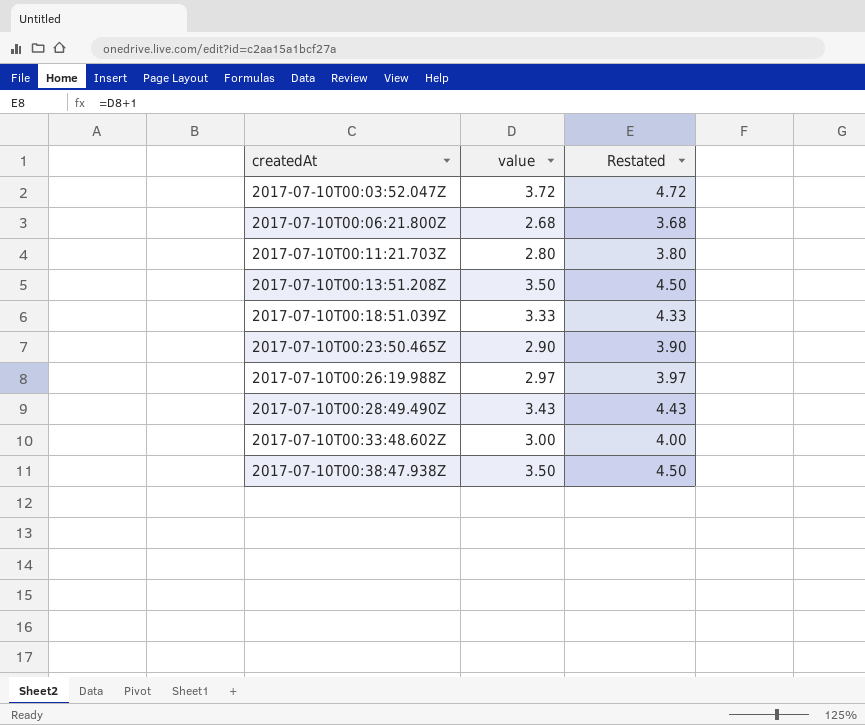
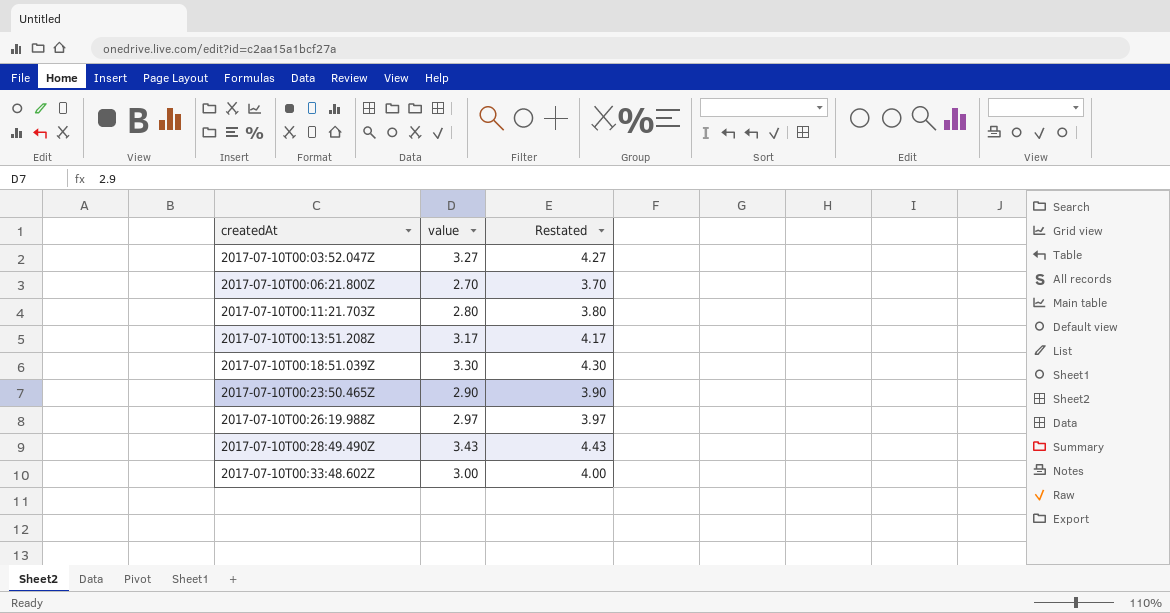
row 2017-07-10T00:38:47.938Z: 3.50 | 4.50 -> none
2017-07-10T00:03:52.047Z | value: 3.72 -> 3.27
2017-07-10T00:03:52.047Z | Restated: 4.72 -> 4.27
2017-07-10T00:06:21.800Z | value: 2.68 -> 2.70
2017-07-10T00:06:21.800Z | Restated: 3.68 -> 3.70
2017-07-10T00:13:51.208Z | value: 3.50 -> 3.17
2017-07-10T00:13:51.208Z | Restated: 4.50 -> 4.17
2017-07-10T00:18:51.039Z | value: 3.33 -> 3.30
2017-07-10T00:18:51.039Z | Restated: 4.33 -> 4.30

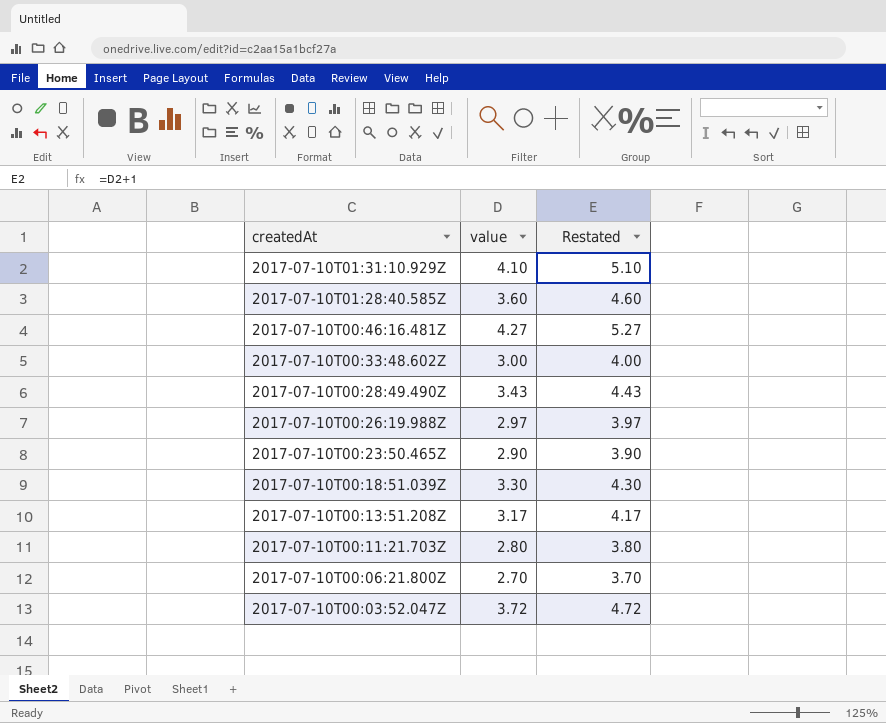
row order: createdAt ascending -> createdAt descending
row 2017-07-10T01:31:10.929Z: none -> 4.10 | 5.10
row 2017-07-10T01:28:40.585Z: none -> 3.60 | 4.60
row 2017-07-10T00:46:16.481Z: none -> 4.27 | 5.27
2017-07-10T00:03:52.047Z | value: 3.27 -> 3.72
2017-07-10T00:03:52.047Z | Restated: 4.27 -> 4.72

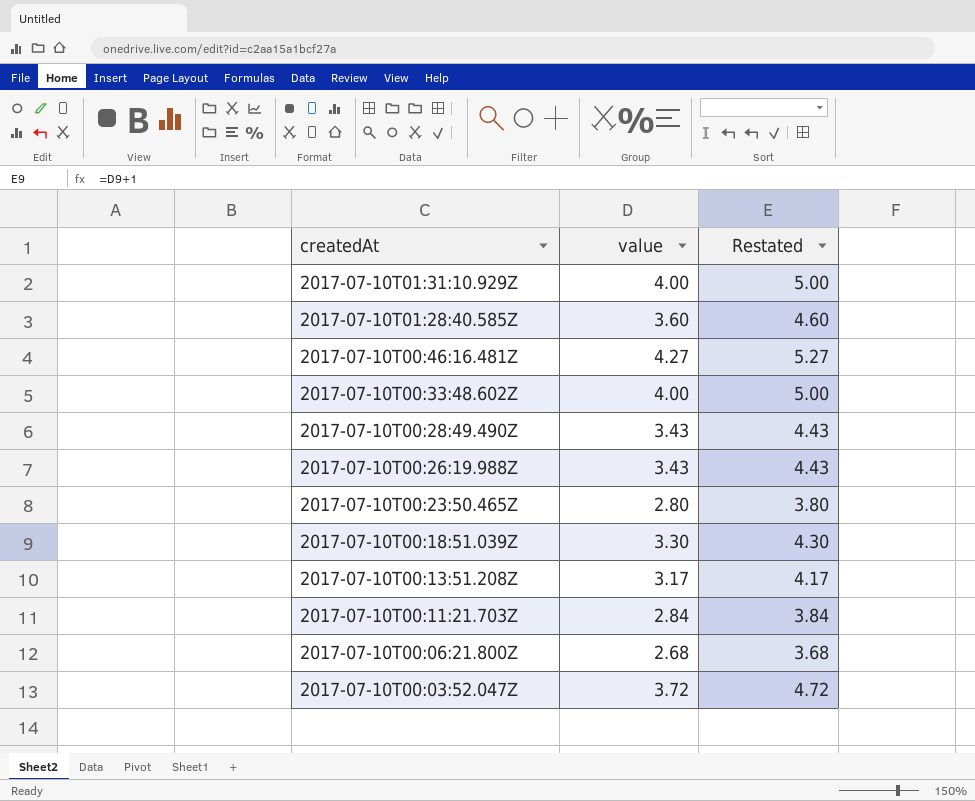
2017-07-10T01:31:10.929Z | value: 4.10 -> 4.00
2017-07-10T01:31:10.929Z | Restated: 5.10 -> 5.00
2017-07-10T00:33:48.602Z | value: 3.00 -> 4.00
2017-07-10T00:33:48.602Z | Restated: 4.00 -> 5.00
2017-07-10T00:26:19.988Z | value: 2.97 -> 3.43
2017-07-10T00:26:19.988Z | Restated: 3.97 -> 4.43
2017-07-10T00:23:50.465Z | value: 2.90 -> 2.80
2017-07-10T00:23:50.465Z | Restated: 3.90 -> 3.80
2017-07-10T00:11:21.703Z | value: 2.80 -> 2.84
2017-07-10T00:11:21.703Z | Restated: 3.80 -> 3.84
2017-07-10T00:06:21.800Z | value: 2.70 -> 2.68
2017-07-10T00:06:21.800Z | Restated: 3.70 -> 3.68

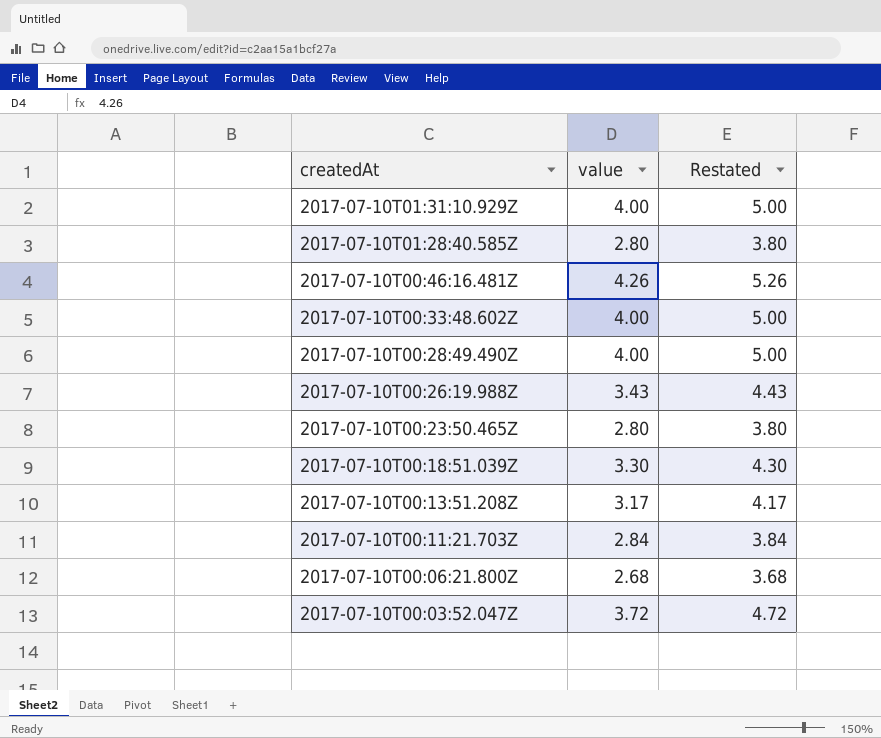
2017-07-10T01:28:40.585Z | value: 3.60 -> 2.80
2017-07-10T01:28:40.585Z | Restated: 4.60 -> 3.80
2017-07-10T00:46:16.481Z | value: 4.27 -> 4.26
2017-07-10T00:46:16.481Z | Restated: 5.27 -> 5.26
2017-07-10T00:28:49.490Z | value: 3.43 -> 4.00
2017-07-10T00:28:49.490Z | Restated: 4.43 -> 5.00

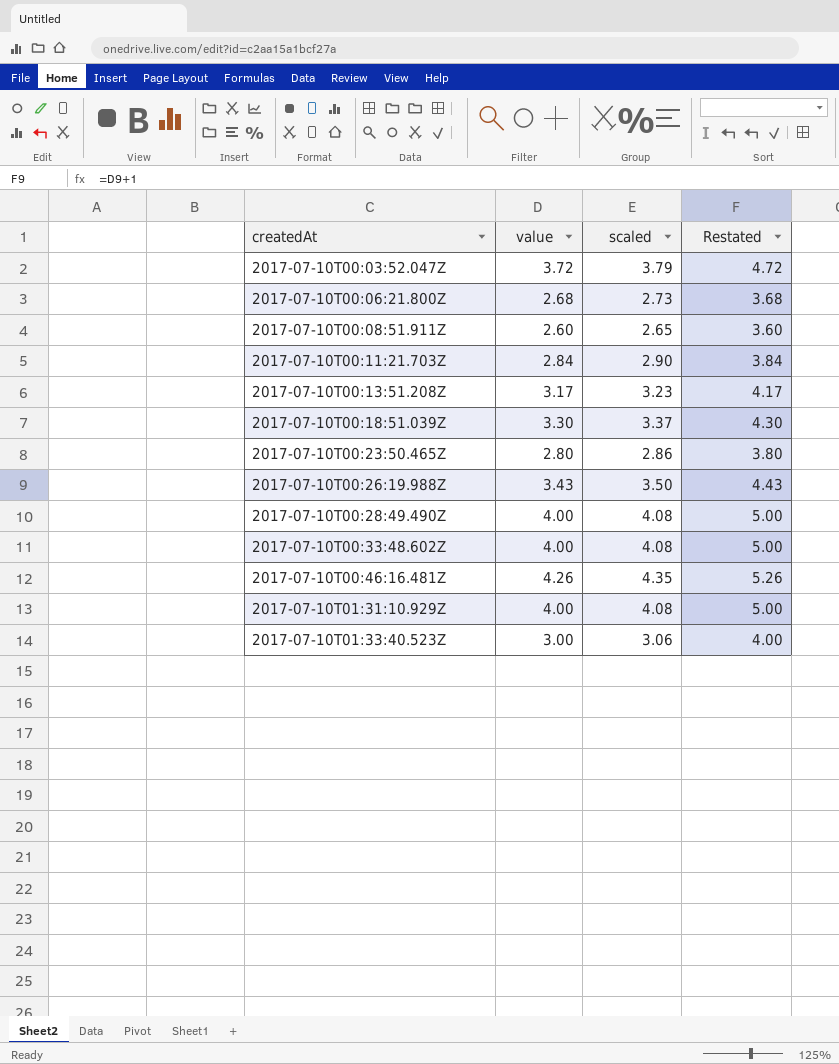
row order: createdAt descending -> createdAt ascending
column scaled | formula: none -> [value] * 1.02
row 2017-07-10T01:28:40.585Z: 2.80 | 3.80 -> none
row 2017-07-10T00:08:51.911Z: none -> 2.60 | 2.65 | 3.60
row 2017-07-10T01:33:40.523Z: none -> 3.00 | 3.06 | 4.00

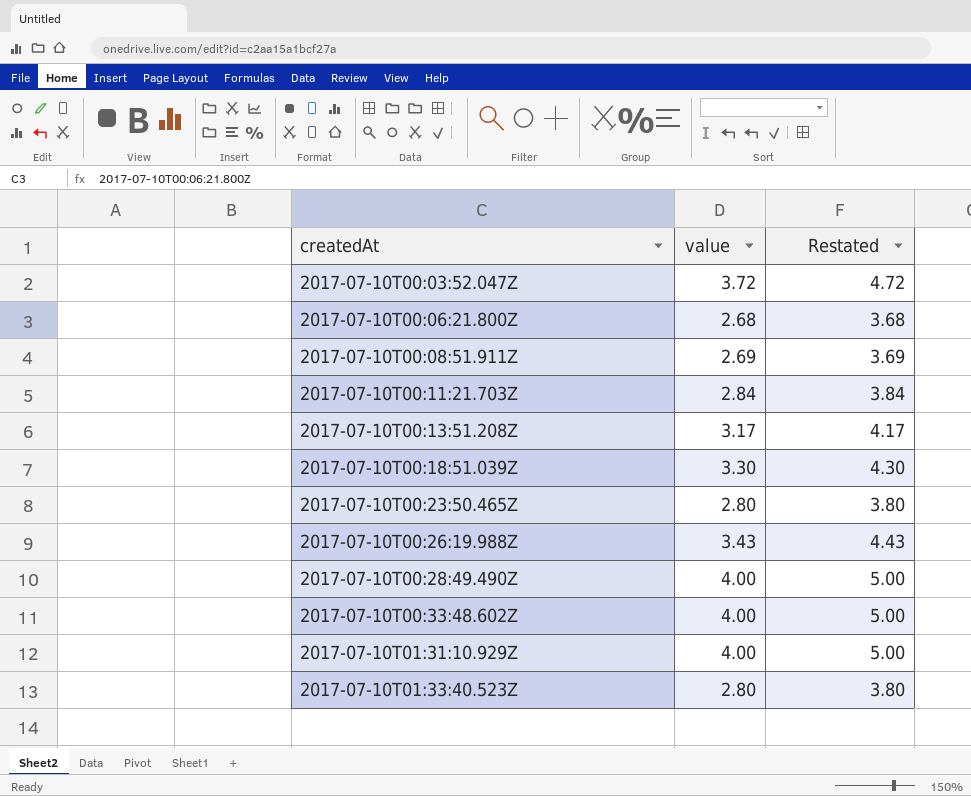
column scaled | formula: [value] * 1.02 -> none
row 2017-07-10T00:46:16.481Z: 4.26 | 4.35 | 5.26 -> none
2017-07-10T00:08:51.911Z | value: 2.60 -> 2.69
2017-07-10T00:08:51.911Z | Restated: 3.60 -> 3.69
2017-07-10T01:33:40.523Z | value: 3.00 -> 2.80
2017-07-10T01:33:40.523Z | Restated: 4.00 -> 3.80

